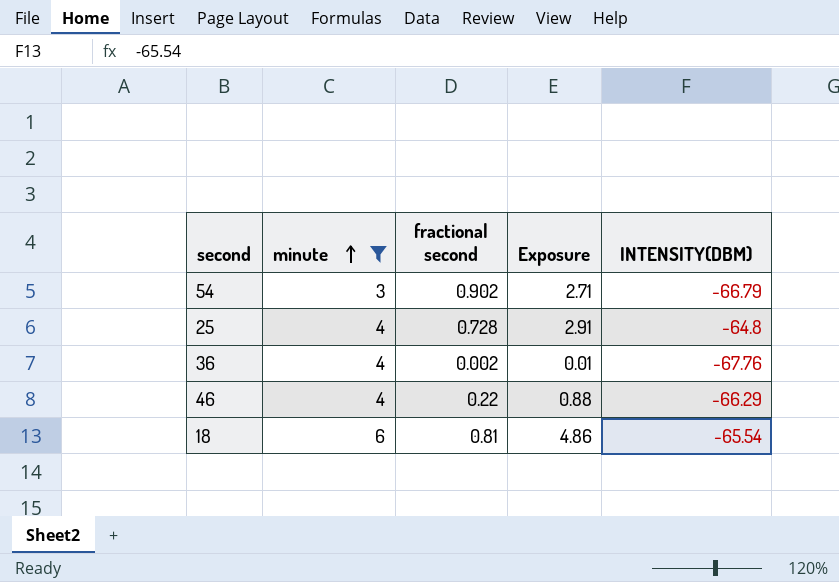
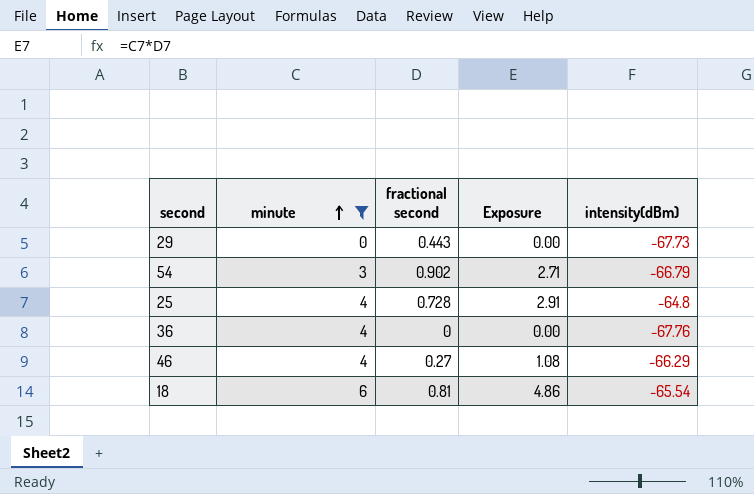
column name: INTENSITY(DBM) -> intensity(dBm)
row 29: none -> 0 | 0.443 | 0.00 | -67.73
36 | fractional second: 0.002 -> 0
36 | Exposure: 0.01 -> 0.00
46 | fractional second: 0.22 -> 0.27
46 | Exposure: 0.88 -> 1.08

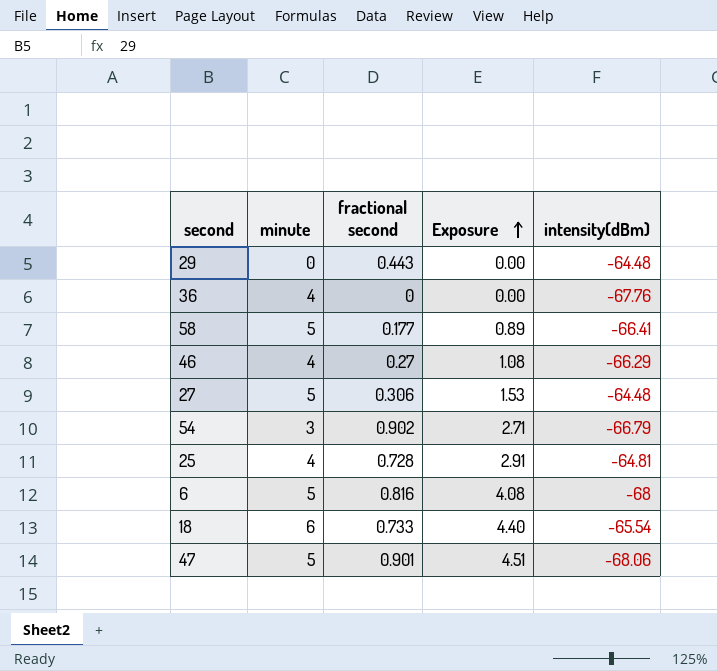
filter: minute != 5 -> none
row order: minute ascending -> Exposure ascending
29 | intensity(dBm): -67.73 -> -64.48
25 | intensity(dBm): -64.8 -> -64.81
18 | fractional second: 0.81 -> 0.733
18 | Exposure: 4.86 -> 4.40

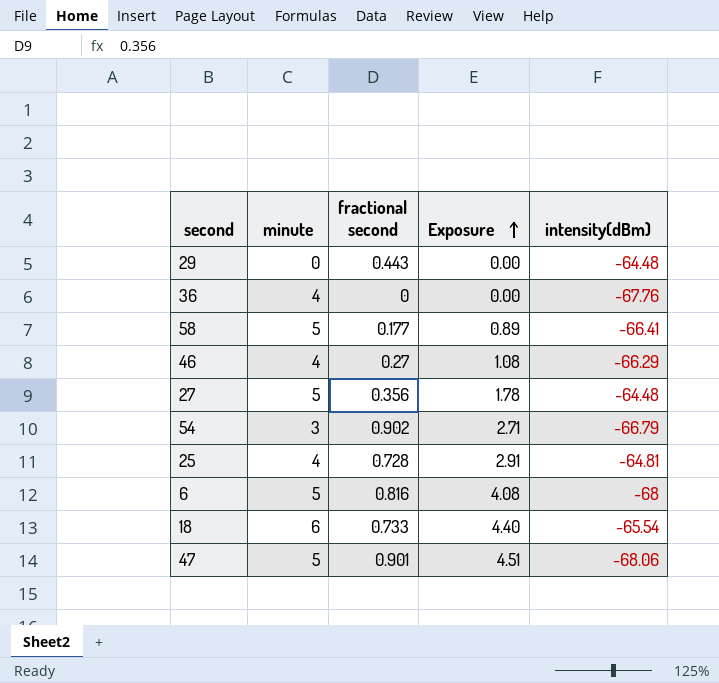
27 | fractional second: 0.306 -> 0.356
27 | Exposure: 1.53 -> 1.78

